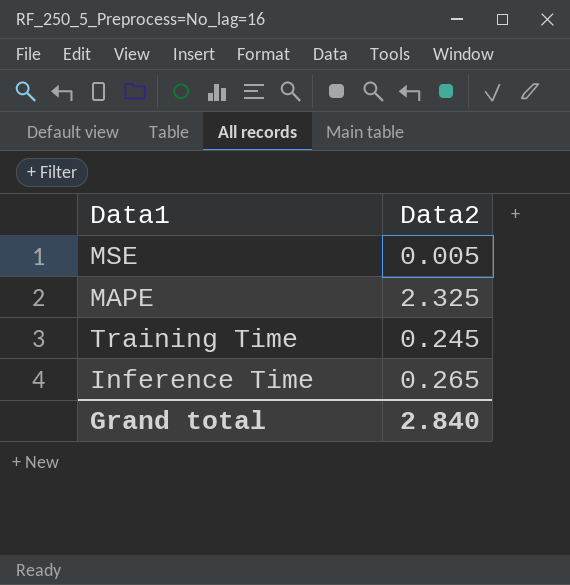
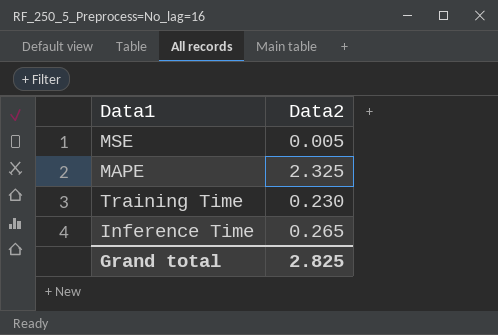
Training Time | Data2: 0.245 -> 0.230
Grand total | Data2: 2.840 -> 2.825

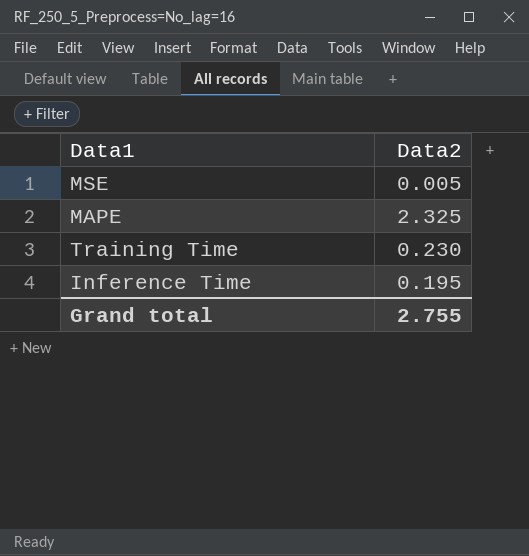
Inference Time | Data2: 0.265 -> 0.195
Grand total | Data2: 2.825 -> 2.755

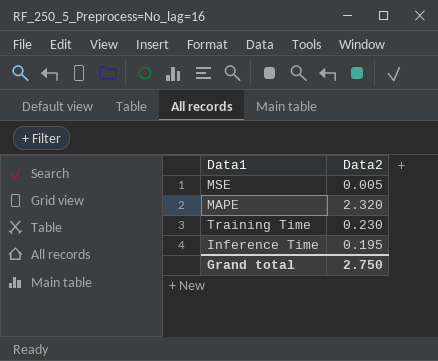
MAPE | Data2: 2.325 -> 2.320
Grand total | Data2: 2.755 -> 2.750

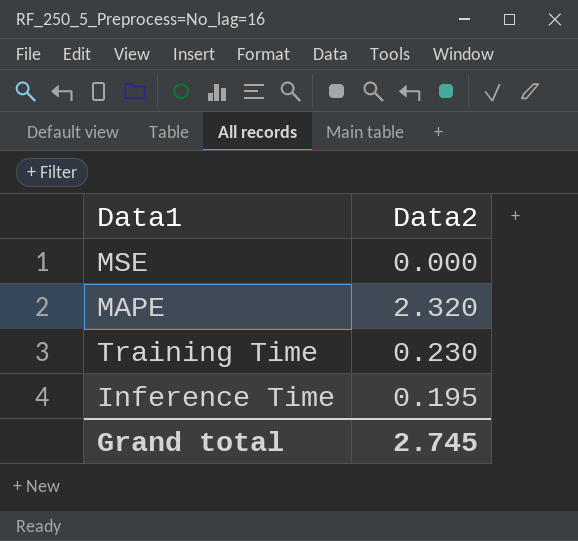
MSE | Data2: 0.005 -> 0.000
Grand total | Data2: 2.750 -> 2.745

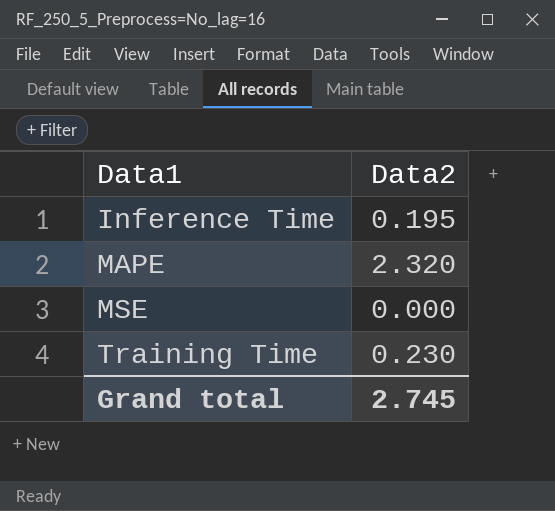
row order: none -> Data1 ascending

